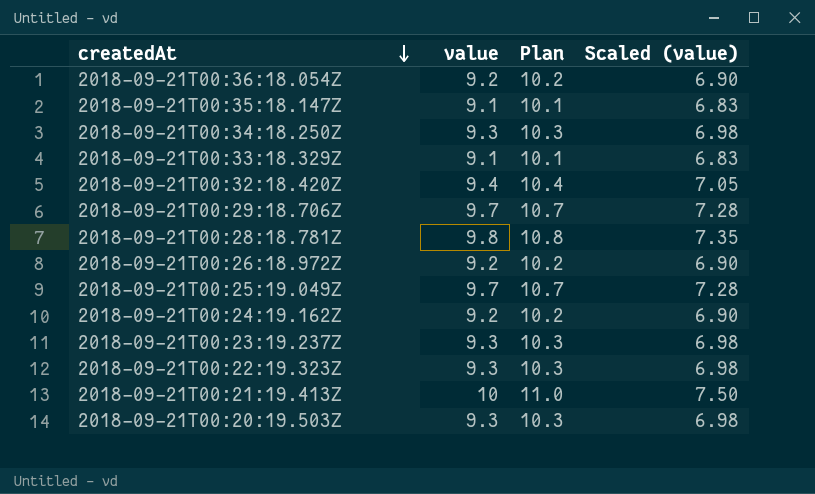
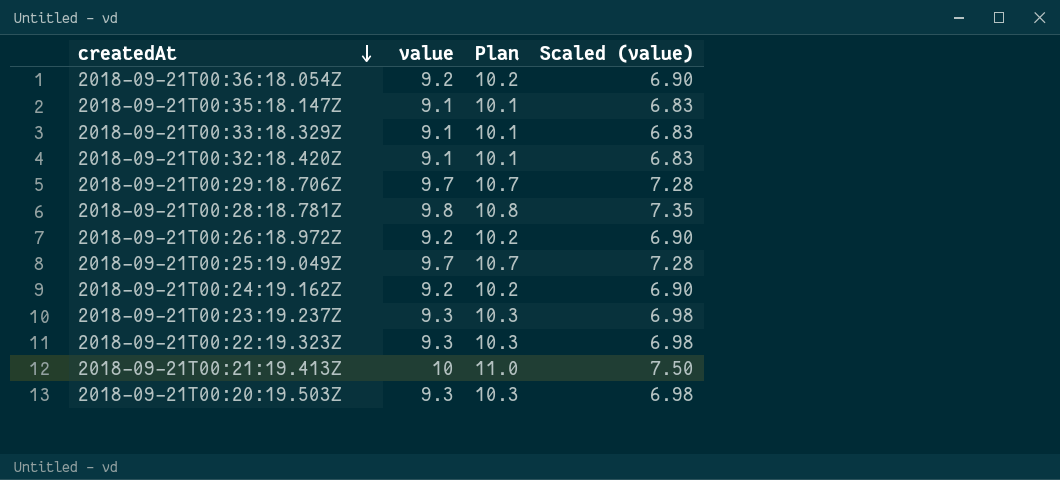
row 2018-09-21T00:34:18.250Z: 9.3 | 10.3 | 6.98 -> none
2018-09-21T00:32:18.420Z | value: 9.4 -> 9.1
2018-09-21T00:32:18.420Z | Plan: 10.4 -> 10.1
2018-09-21T00:32:18.420Z | Scaled (value): 7.05 -> 6.83

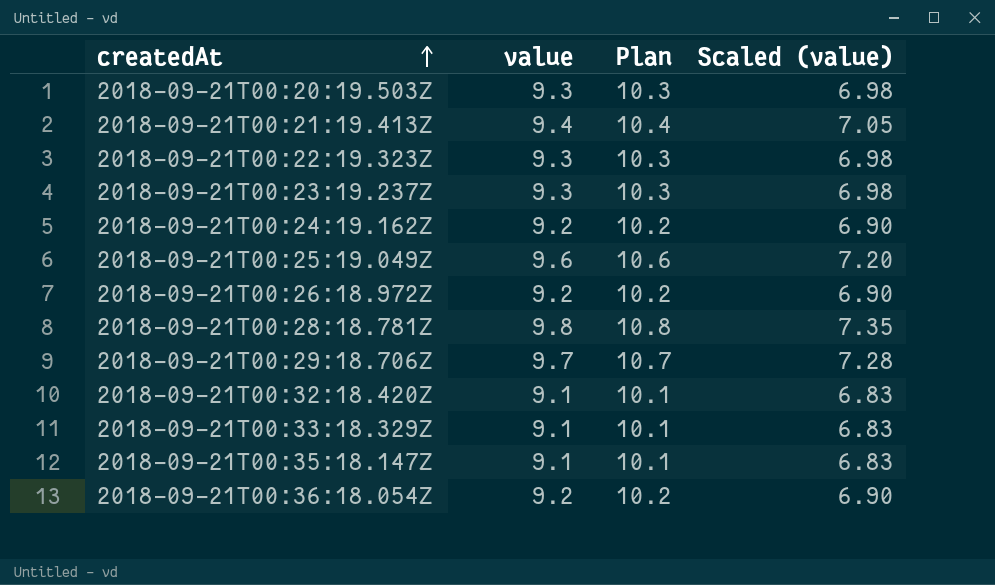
row order: createdAt descending -> createdAt ascending
2018-09-21T00:21:19.413Z | value: 10 -> 9.4
2018-09-21T00:21:19.413Z | Plan: 11.0 -> 10.4
2018-09-21T00:21:19.413Z | Scaled (value): 7.50 -> 7.05
2018-09-21T00:25:19.049Z | value: 9.7 -> 9.6
2018-09-21T00:25:19.049Z | Plan: 10.7 -> 10.6
2018-09-21T00:25:19.049Z | Scaled (value): 7.28 -> 7.20

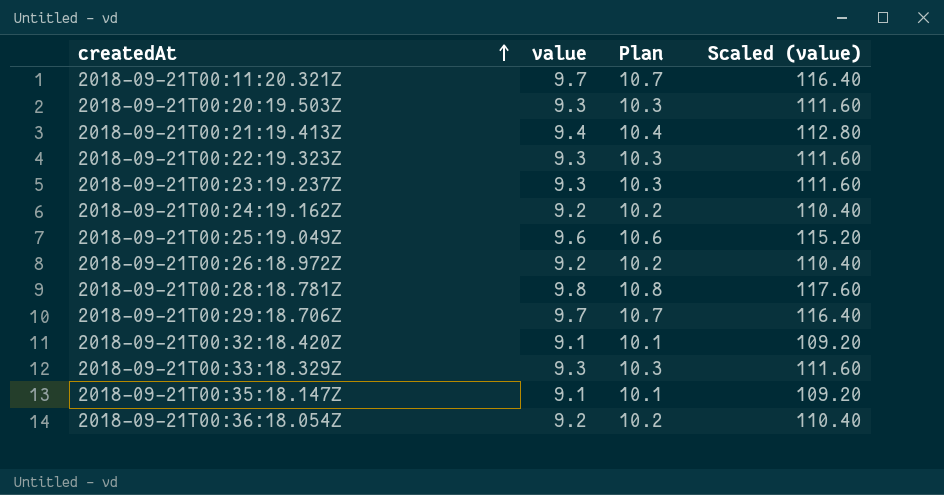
column Scaled (value) | formula: [value] * 0.75 -> [value] * 12
row 2018-09-21T00:11:20.321Z: none -> 9.7 | 10.7 | 116.40
2018-09-21T00:33:18.329Z | value: 9.1 -> 9.3
2018-09-21T00:33:18.329Z | Plan: 10.1 -> 10.3

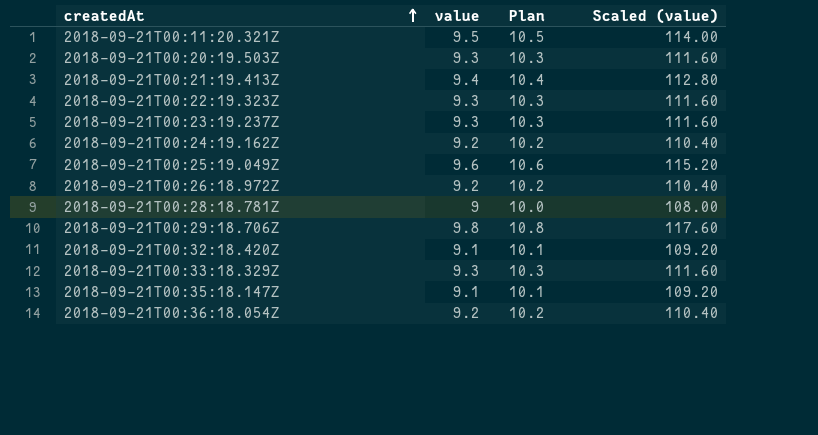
2018-09-21T00:11:20.321Z | value: 9.7 -> 9.5
2018-09-21T00:11:20.321Z | Plan: 10.7 -> 10.5
2018-09-21T00:11:20.321Z | Scaled (value): 116.40 -> 114.00
2018-09-21T00:28:18.781Z | value: 9.8 -> 9
2018-09-21T00:28:18.781Z | Plan: 10.8 -> 10.0
2018-09-21T00:28:18.781Z | Scaled (value): 117.60 -> 108.00
2018-09-21T00:29:18.706Z | value: 9.7 -> 9.8
2018-09-21T00:29:18.706Z | Plan: 10.7 -> 10.8
2018-09-21T00:29:18.706Z | Scaled (value): 116.40 -> 117.60

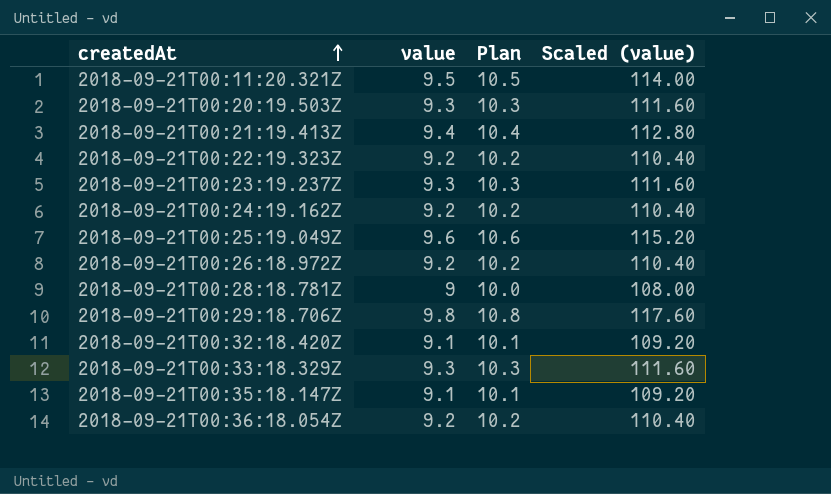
2018-09-21T00:22:19.323Z | value: 9.3 -> 9.2
2018-09-21T00:22:19.323Z | Plan: 10.3 -> 10.2
2018-09-21T00:22:19.323Z | Scaled (value): 111.60 -> 110.40

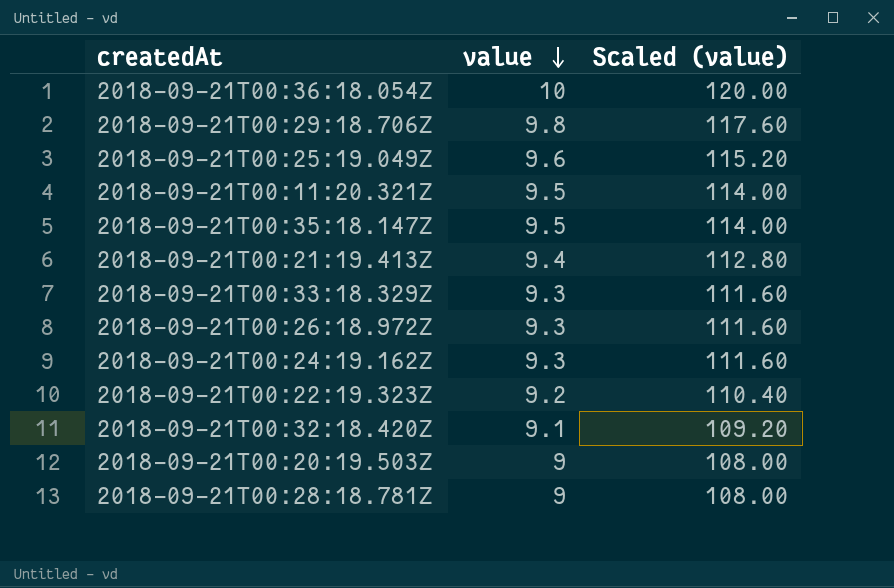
row order: createdAt ascending -> value descending
column Plan | formula: [value] + 1 -> none
row 2018-09-21T00:23:19.237Z: 9.3 | 10.3 | 111.60 -> none
2018-09-21T00:36:18.054Z | value: 9.2 -> 10
2018-09-21T00:36:18.054Z | Scaled (value): 110.40 -> 120.00
2018-09-21T00:35:18.147Z | value: 9.1 -> 9.5
2018-09-21T00:35:18.147Z | Scaled (value): 109.20 -> 114.00
2018-09-21T00:26:18.972Z | value: 9.2 -> 9.3
2018-09-21T00:26:18.972Z | Scaled (value): 110.40 -> 111.60
2018-09-21T00:24:19.162Z | value: 9.2 -> 9.3
2018-09-21T00:24:19.162Z | Scaled (value): 110.40 -> 111.60
2018-09-21T00:20:19.503Z | value: 9.3 -> 9
2018-09-21T00:20:19.503Z | Scaled (value): 111.60 -> 108.00

